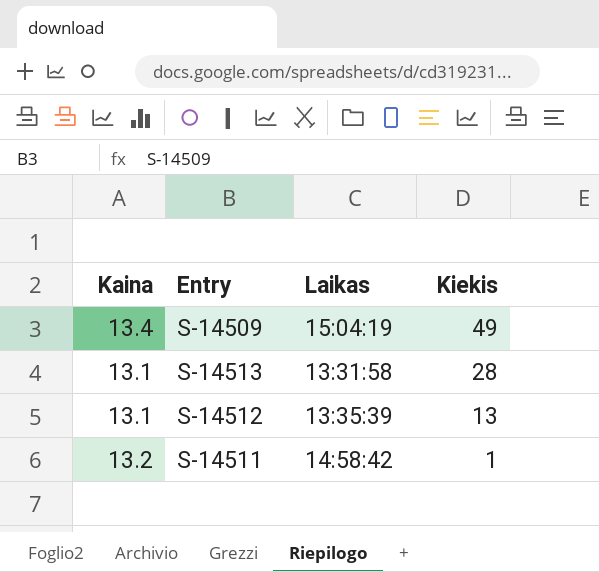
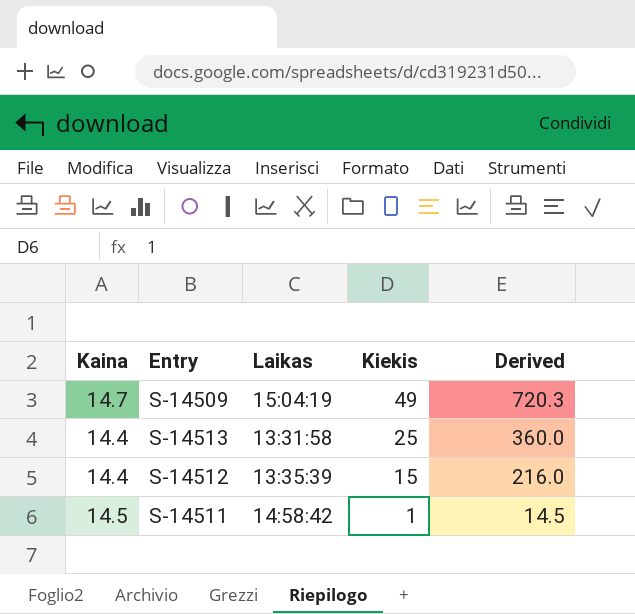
column Derived | formula: none -> [Kaina] * [Kiekis]
S-14509 | Kaina: 13.4 -> 14.7
S-14513 | Kaina: 13.1 -> 14.4
S-14513 | Kiekis: 28 -> 25
S-14512 | Kaina: 13.1 -> 14.4
S-14512 | Kiekis: 13 -> 15
S-14511 | Kaina: 13.2 -> 14.5

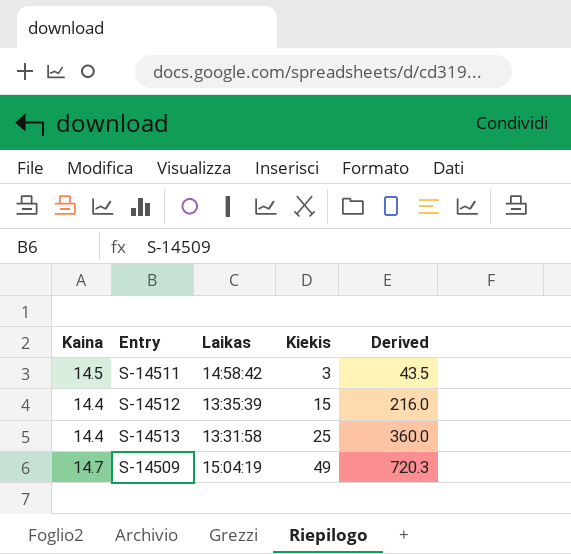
row order: Kiekis descending -> Kiekis ascending
S-14511 | Kiekis: 1 -> 3
S-14511 | Derived: 14.5 -> 43.5

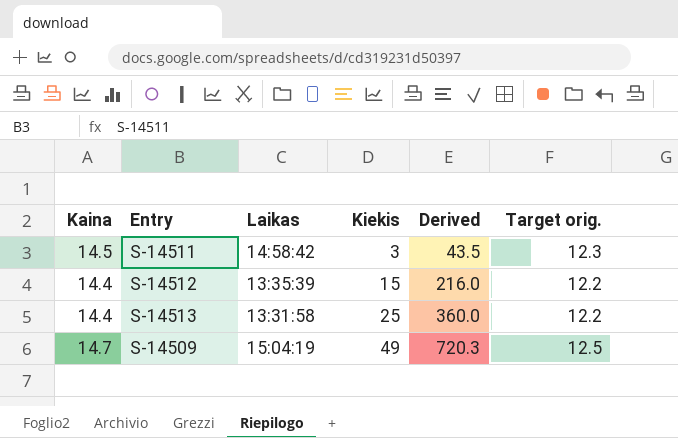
column Target orig. | formula: none -> [Kaina] * 0.85

